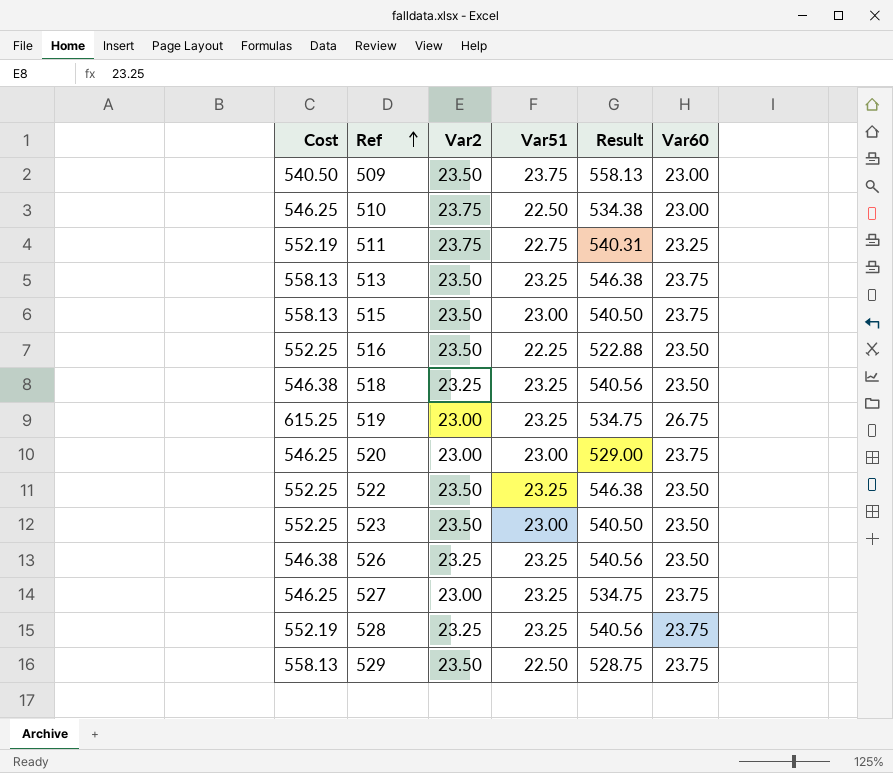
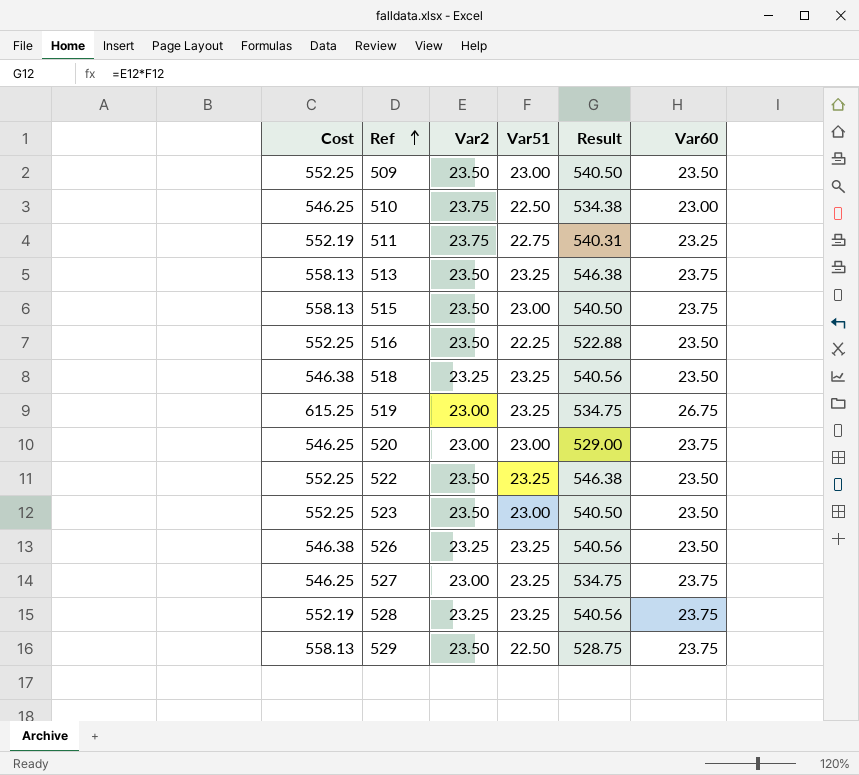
509 | Cost: 540.50 -> 552.25
509 | Var51: 23.75 -> 23.00
509 | Result: 558.13 -> 540.50
509 | Var60: 23.00 -> 23.50

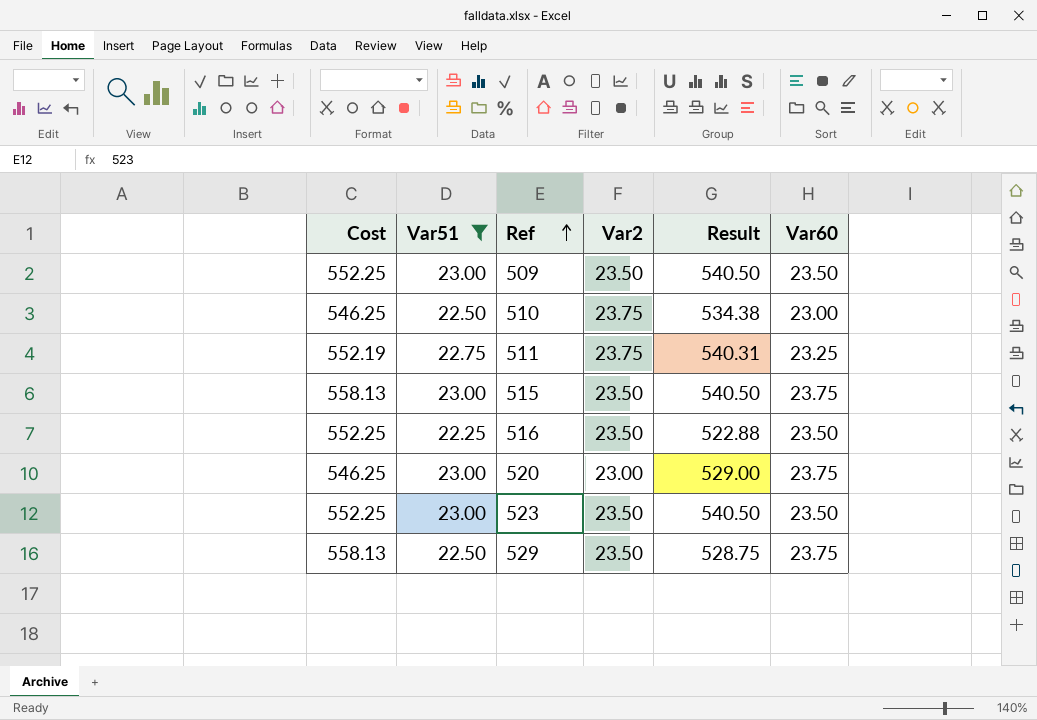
filter: none -> Var51 != 23.25
column Var51 | position: 4 -> 2

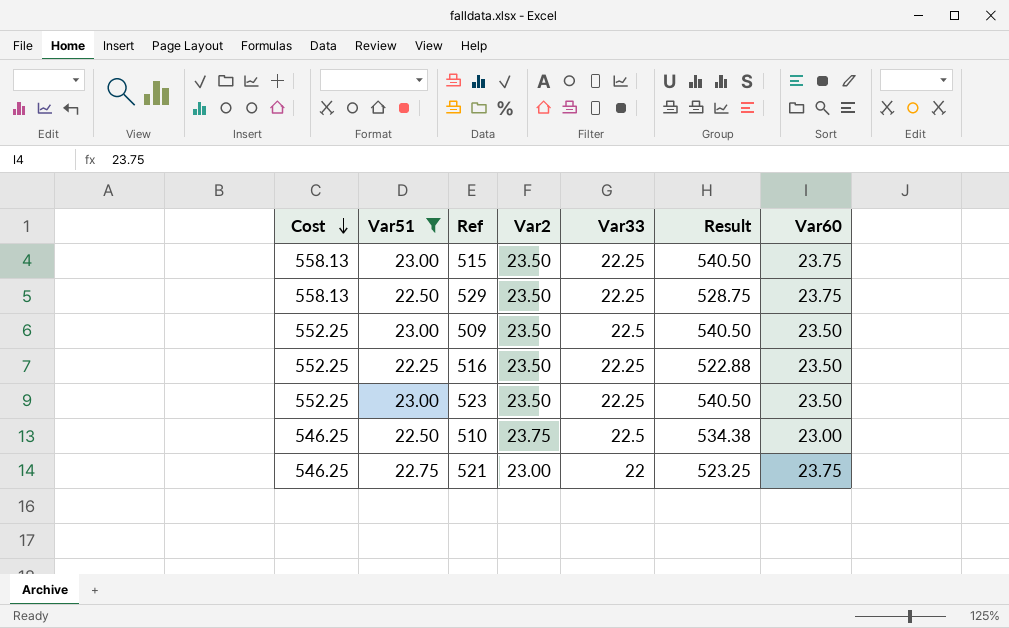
row order: Ref ascending -> Cost descending
column Var33 | position: none -> 5
row 511: 552.19 | 22.75 | 23.75 | 540.31 | 23.25 -> none
row 520: 546.25 | 23.00 | 23.00 | 529.00 | 23.75 -> none
row 521: none -> 546.25 | 22.75 | 23.00 | 22 | 523.25 | 23.75

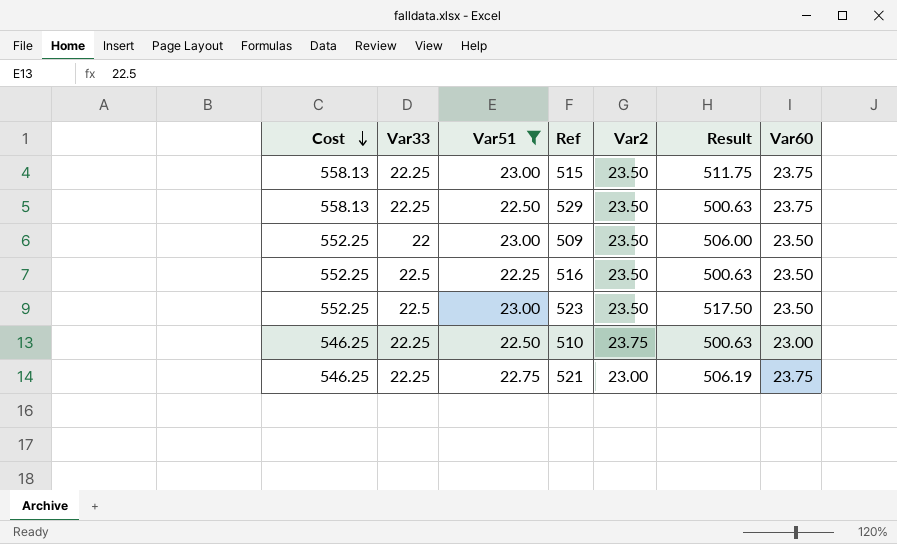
column Var33 | position: 5 -> 2
column Result | formula: [Var51] * [Var2] -> [Var33] * [Var51]
509 | Var33: 22.5 -> 22
516 | Var33: 22.25 -> 22.5
523 | Var33: 22.25 -> 22.5
510 | Var33: 22.5 -> 22.25
521 | Var33: 22 -> 22.25

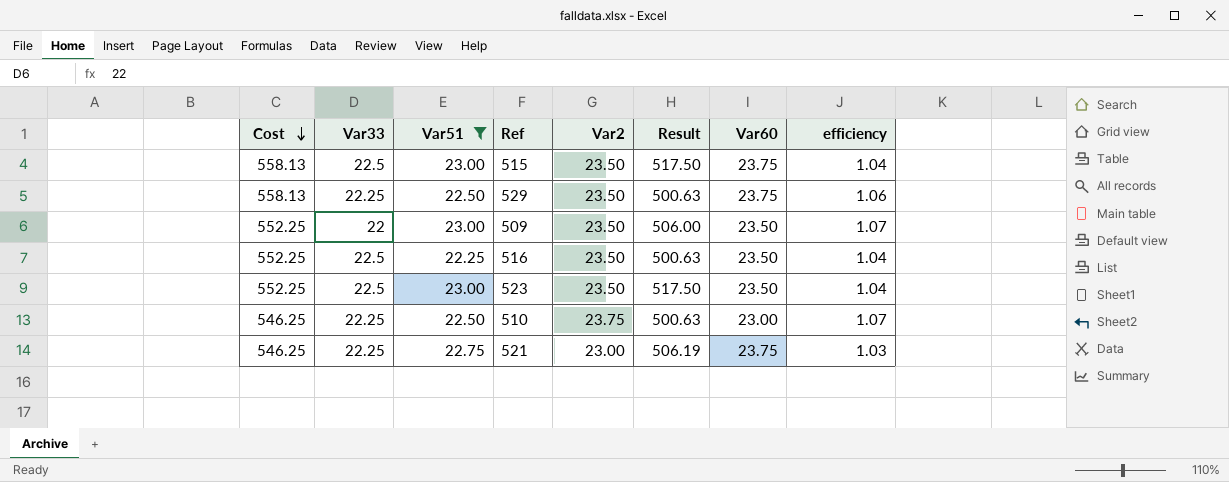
column efficiency | formula: none -> [Var2] / [Var33]
515 | Var33: 22.25 -> 22.5
515 | Result: 511.75 -> 517.50

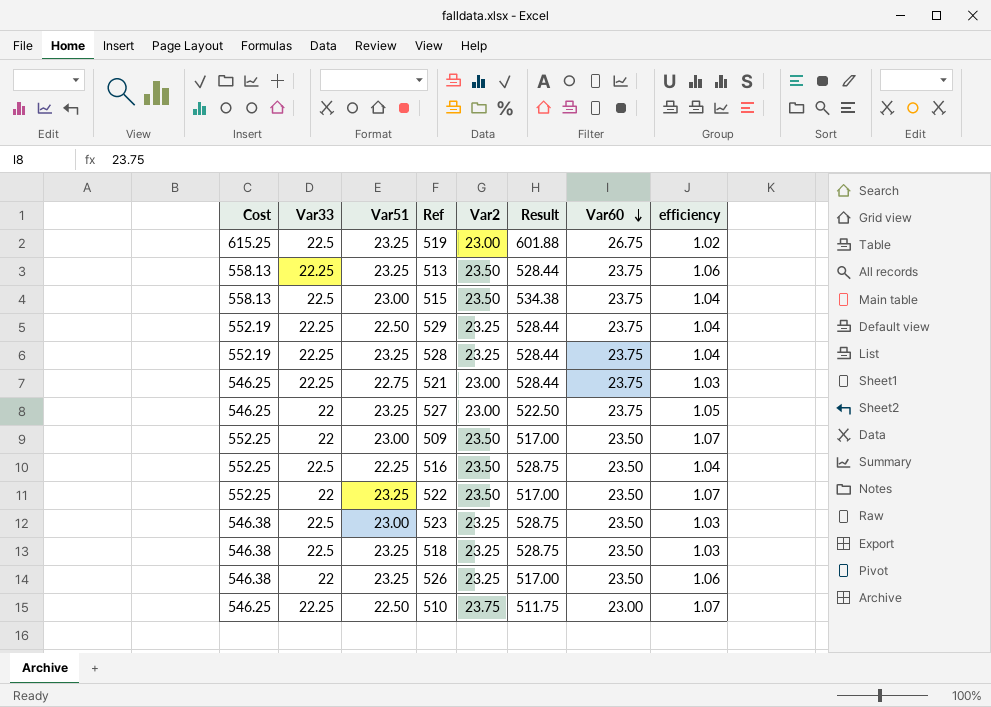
filter: Var51 != 23.25 -> none
row order: Cost descending -> Var60 descending
column Result | formula: [Var33] * [Var51] -> [Var33] * [Var60]
529 | Cost: 558.13 -> 552.19
529 | Var2: 23.50 -> 23.25
529 | efficiency: 1.06 -> 1.04
523 | Cost: 552.25 -> 546.38
523 | Var2: 23.50 -> 23.25
523 | efficiency: 1.04 -> 1.03

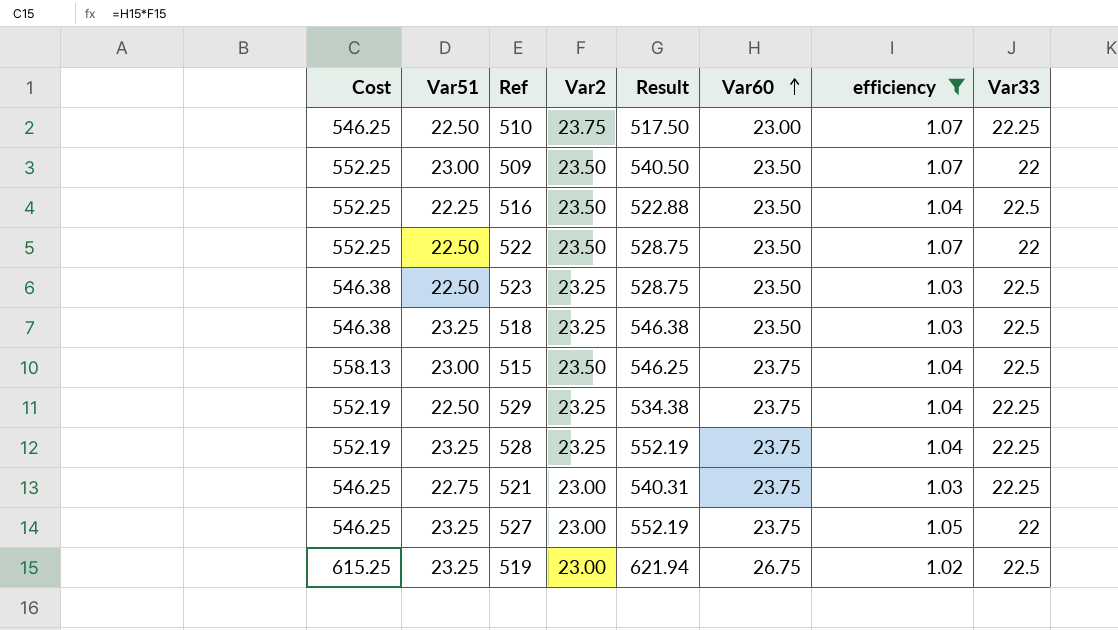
filter: none -> efficiency != 1.06
row order: Var60 descending -> Var60 ascending
column Result | formula: [Var33] * [Var60] -> [Var51] * [Var60]
column Var33 | position: 2 -> 8
522 | Var51: 23.25 -> 22.50
523 | Var51: 23.00 -> 22.50

